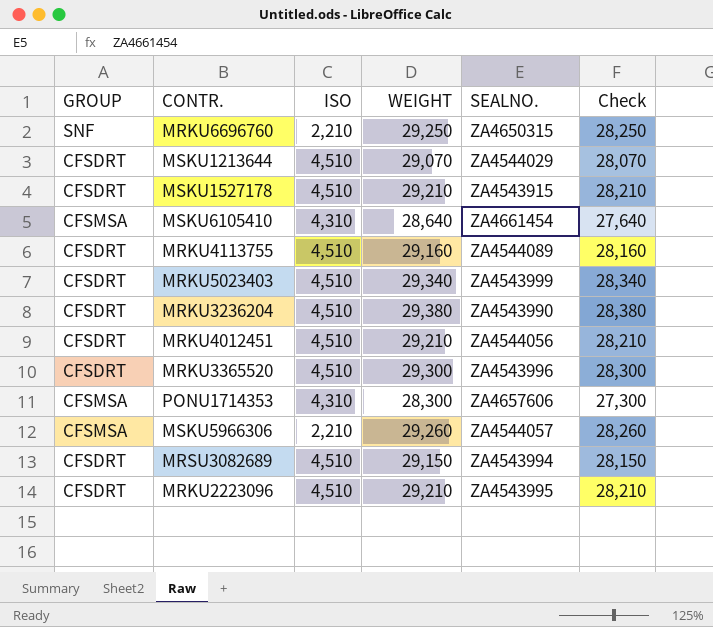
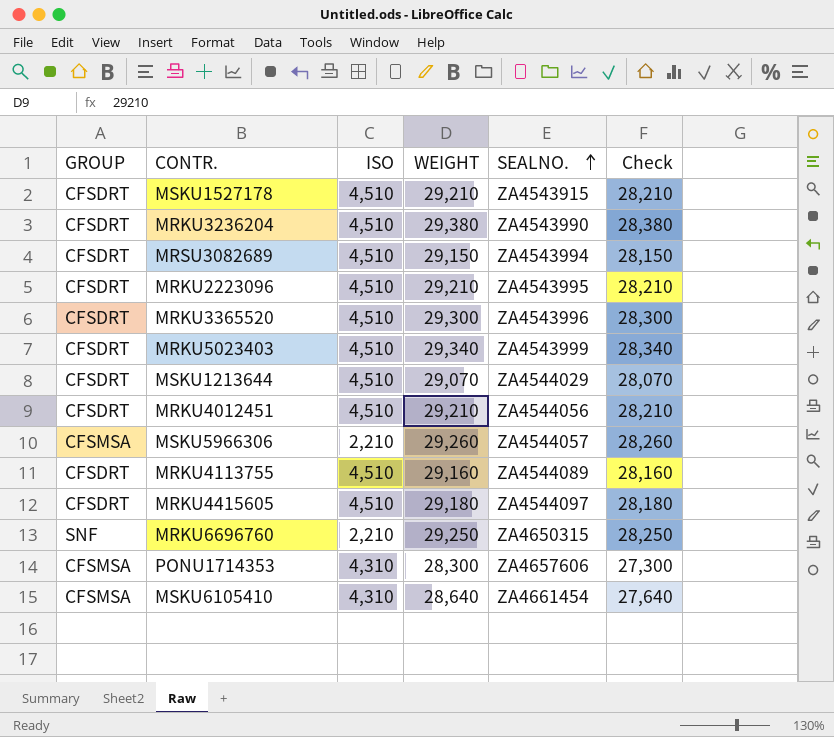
row order: none -> SEALNO. ascending
row MRKU4415605: none -> CFSDRT | 4,510 | 29,180 | ZA4544097 | 28,180

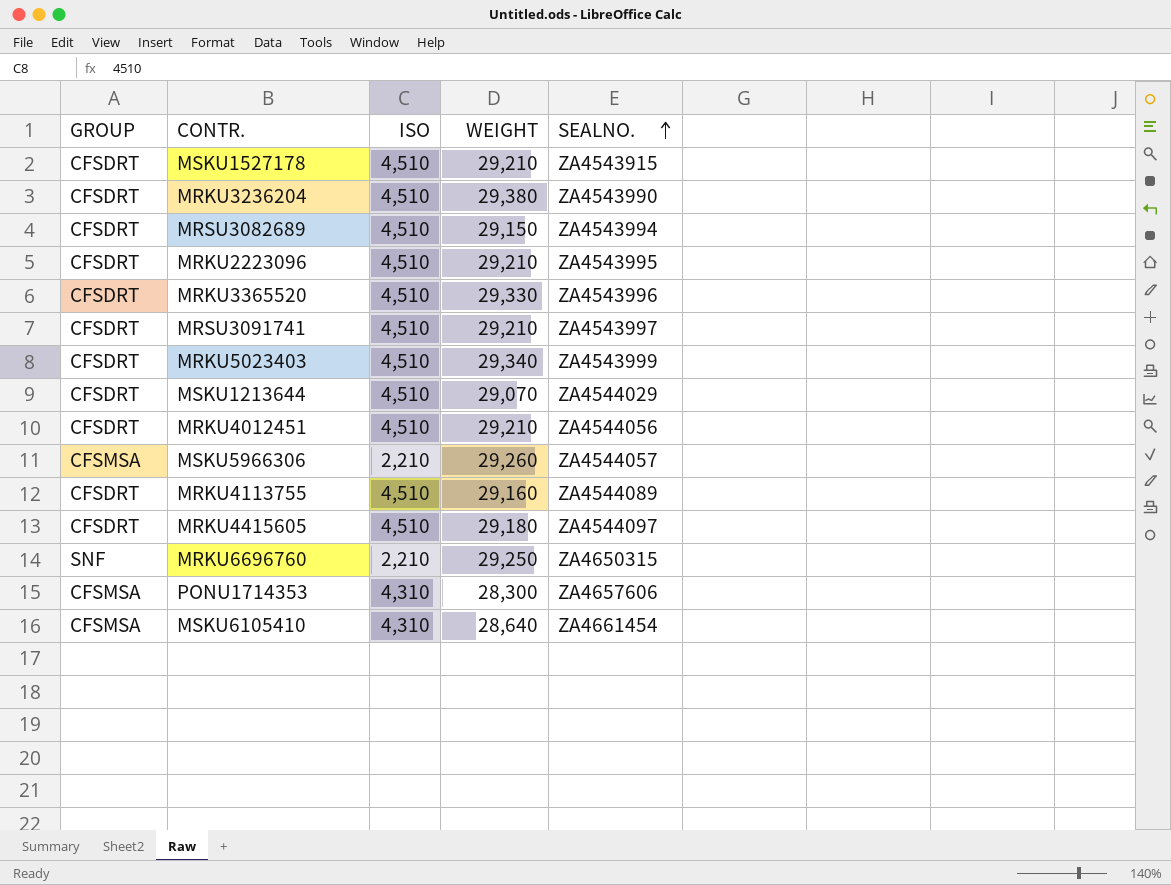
column Check | formula: [WEIGHT] - 1000 -> none
MRKU3365520 | WEIGHT: 29,300 -> 29,330
row MRSU3091741: none -> CFSDRT | 4,510 | 29,210 | ZA4543997

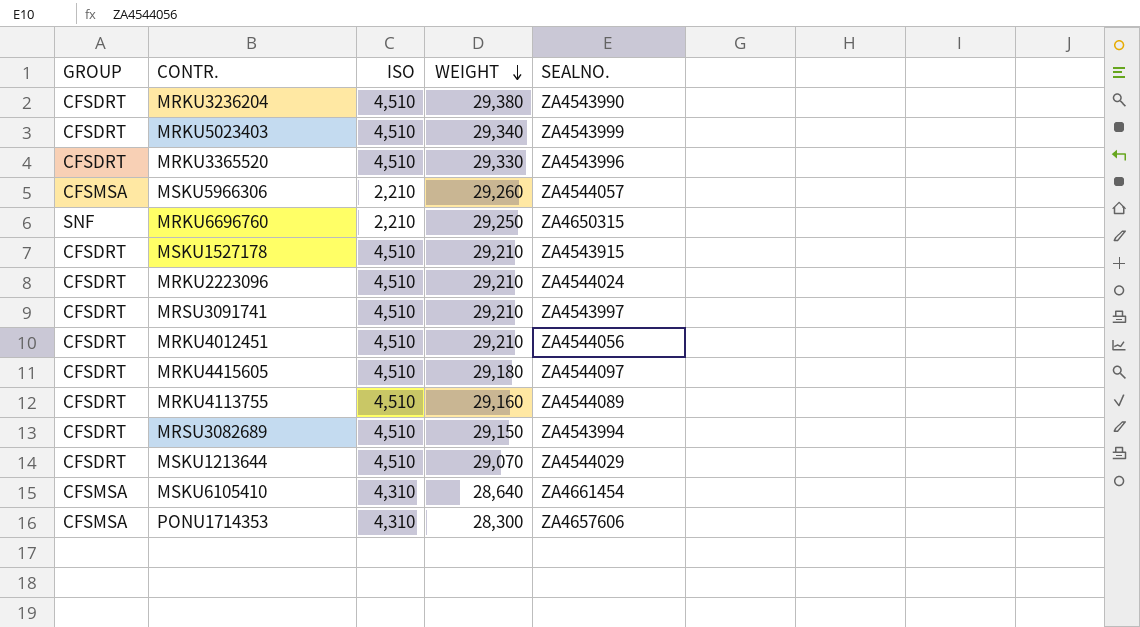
row order: SEALNO. ascending -> WEIGHT descending
MRKU2223096 | SEALNO.: ZA4543995 -> ZA4544024

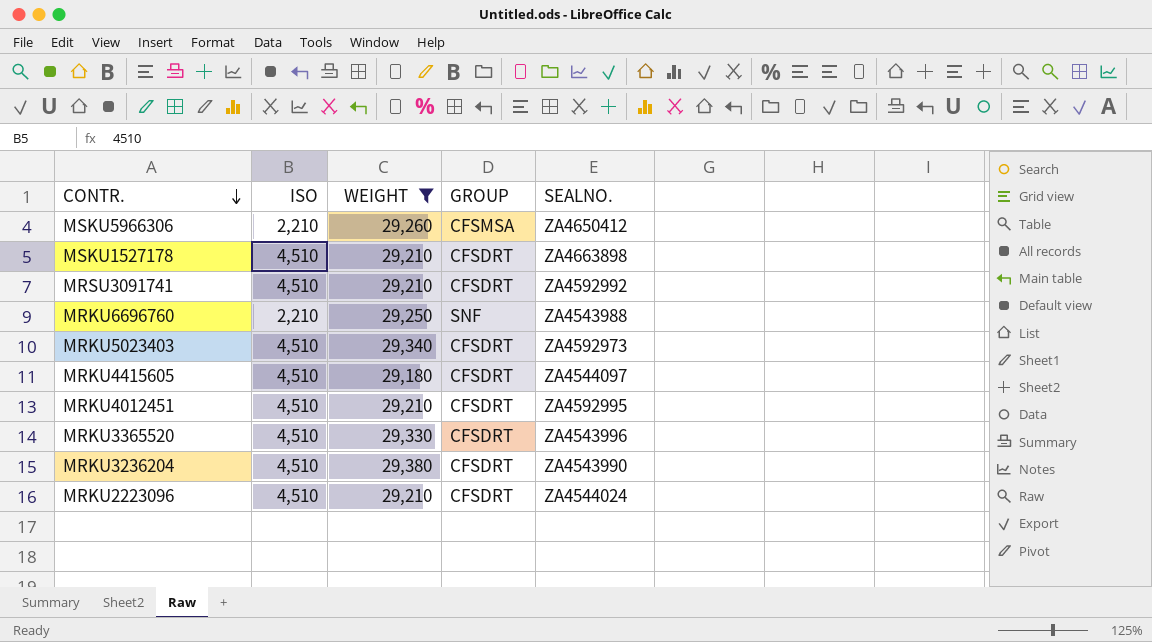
filter: none -> WEIGHT >= 29,180
row order: WEIGHT descending -> CONTR. descending
column GROUP | position: 1 -> 4
MSKU5966306 | SEALNO.: ZA4544057 -> ZA4650412
MSKU1527178 | SEALNO.: ZA4543915 -> ZA4663898
MRSU3091741 | SEALNO.: ZA4543997 -> ZA4592992
MRKU6696760 | SEALNO.: ZA4650315 -> ZA4543988
MRKU5023403 | SEALNO.: ZA4543999 -> ZA4592973
MRKU4012451 | SEALNO.: ZA4544056 -> ZA4592995

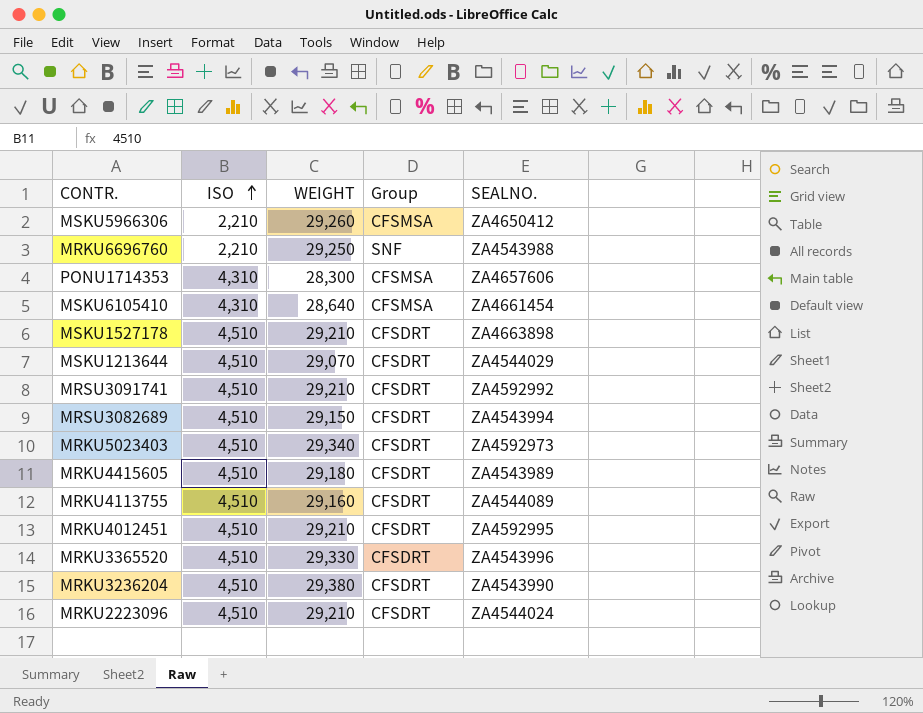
filter: WEIGHT >= 29,180 -> none
row order: CONTR. descending -> ISO ascending
column name: GROUP -> Group
MRKU4415605 | SEALNO.: ZA4544097 -> ZA4543989

